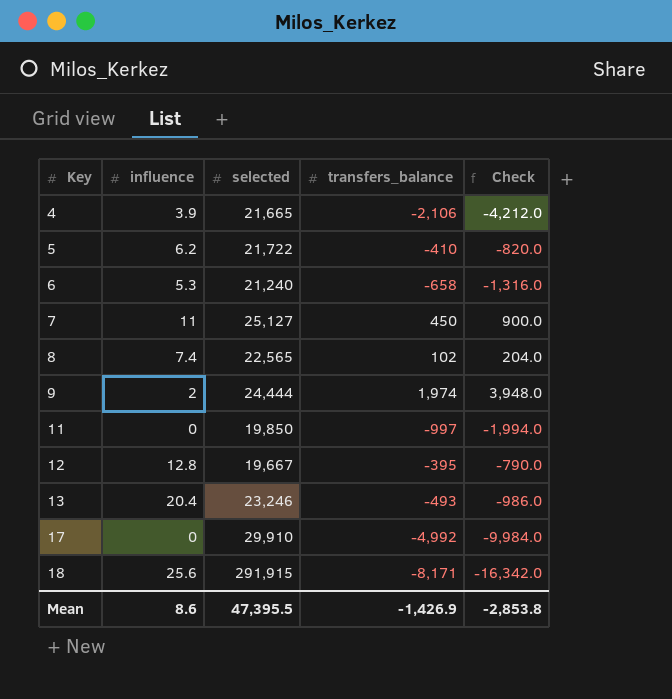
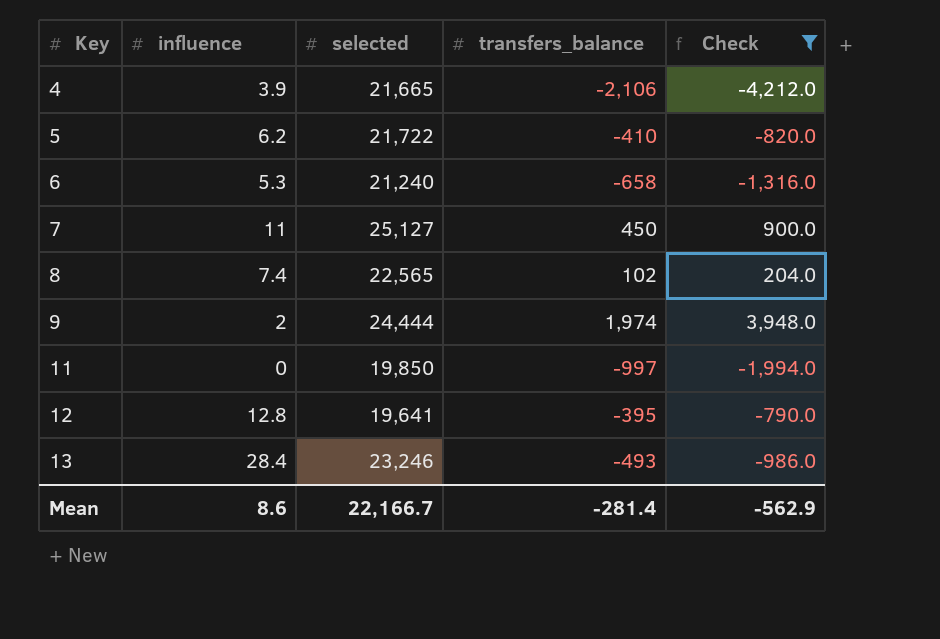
filter: none -> Check >= -4,212.0
12 | selected: 19,667 -> 19,641
13 | influence: 20.4 -> 28.4
Mean | selected: 47,395.5 -> 22,166.7
Mean | transfers_balance: -1,426.9 -> -281.4
Mean | Check: -2,853.8 -> -562.9

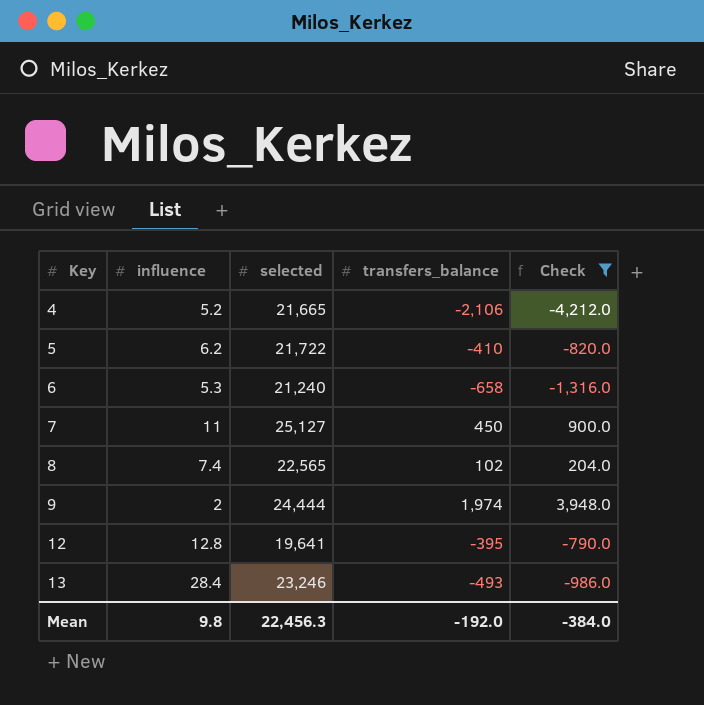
row 11: 0 | 19,850 | -997 | -1,994.0 -> none
4 | influence: 3.9 -> 5.2
Mean | influence: 8.6 -> 9.8
Mean | selected: 22,166.7 -> 22,456.3
Mean | transfers_balance: -281.4 -> -192.0
Mean | Check: -562.9 -> -384.0

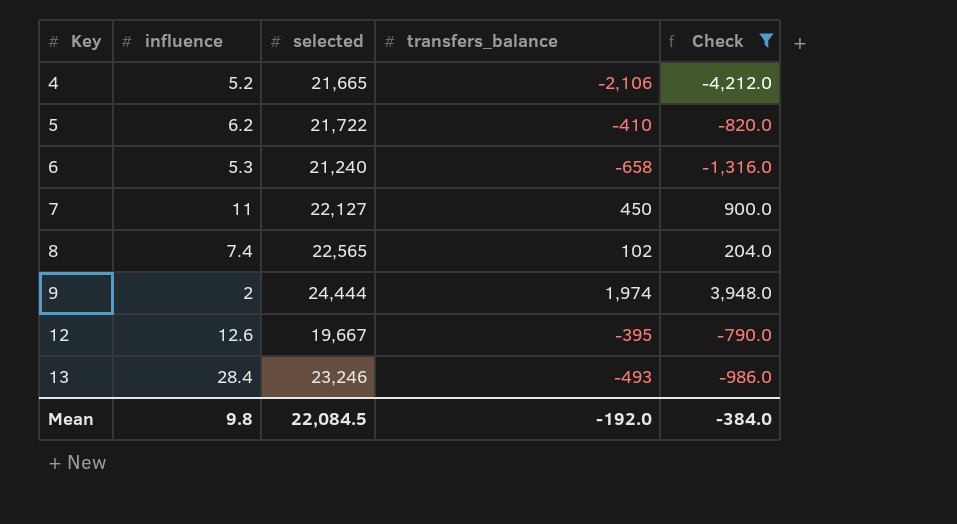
7 | selected: 25,127 -> 22,127
12 | influence: 12.8 -> 12.6
12 | selected: 19,641 -> 19,667
Mean | selected: 22,456.3 -> 22,084.5

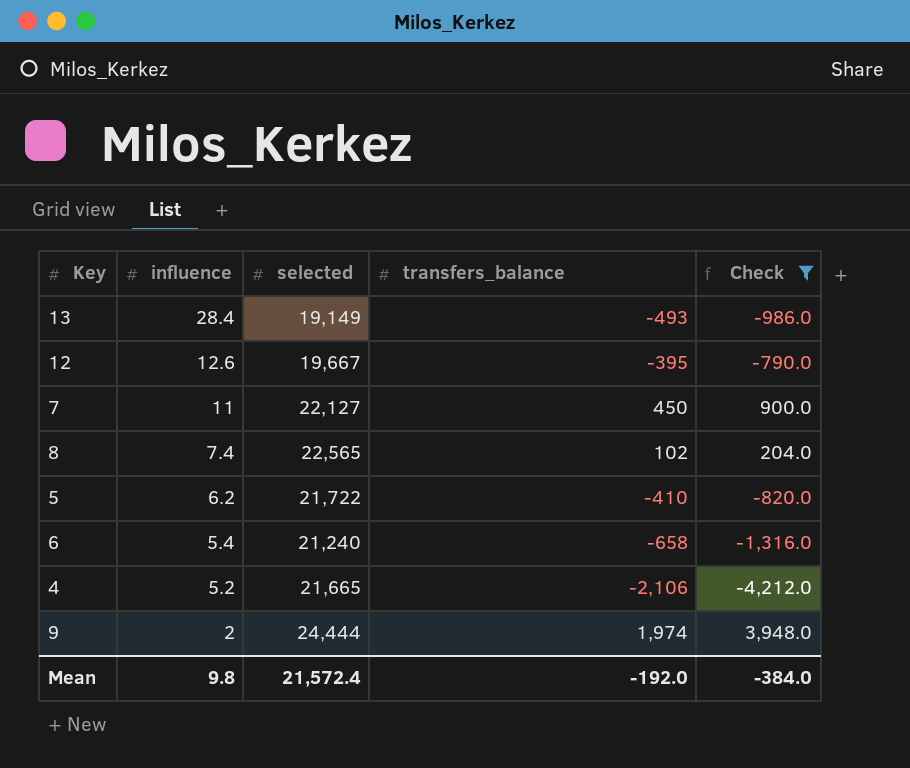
row order: Key ascending -> influence descending
13 | selected: 23,246 -> 19,149
6 | influence: 5.3 -> 5.4
Mean | selected: 22,084.5 -> 21,572.4

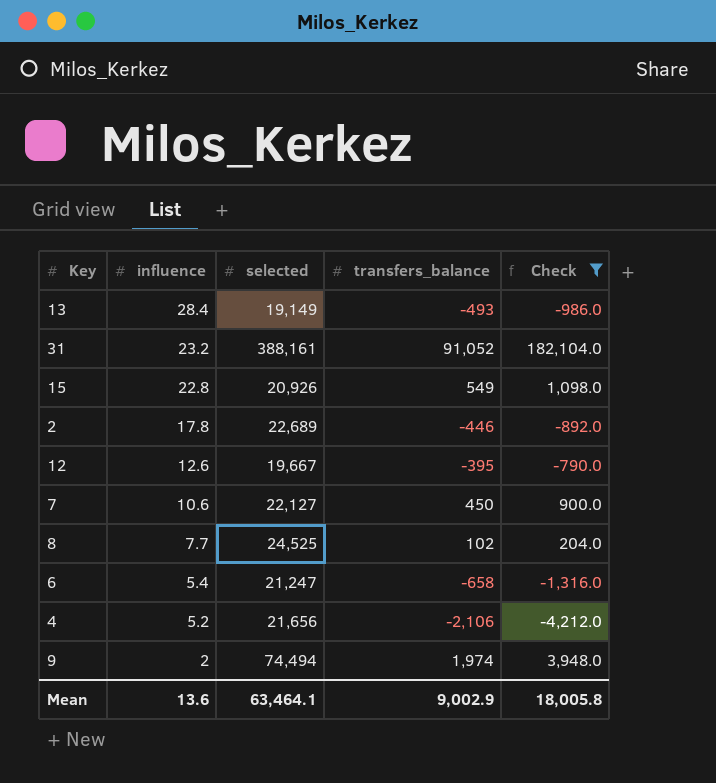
row 5: 6.2 | 21,722 | -410 | -820.0 -> none
row 31: none -> 23.2 | 388,161 | 91,052 | 182,104.0
row 15: none -> 22.8 | 20,926 | 549 | 1,098.0
row 2: none -> 17.8 | 22,689 | -446 | -892.0
7 | influence: 11 -> 10.6
8 | influence: 7.4 -> 7.7
8 | selected: 22,565 -> 24,525
6 | selected: 21,240 -> 21,247
4 | selected: 21,665 -> 21,656
9 | selected: 24,444 -> 74,494
Mean | influence: 9.8 -> 13.6
Mean | selected: 21,572.4 -> 63,464.1
Mean | transfers_balance: -192.0 -> 9,002.9
Mean | Check: -384.0 -> 18,005.8

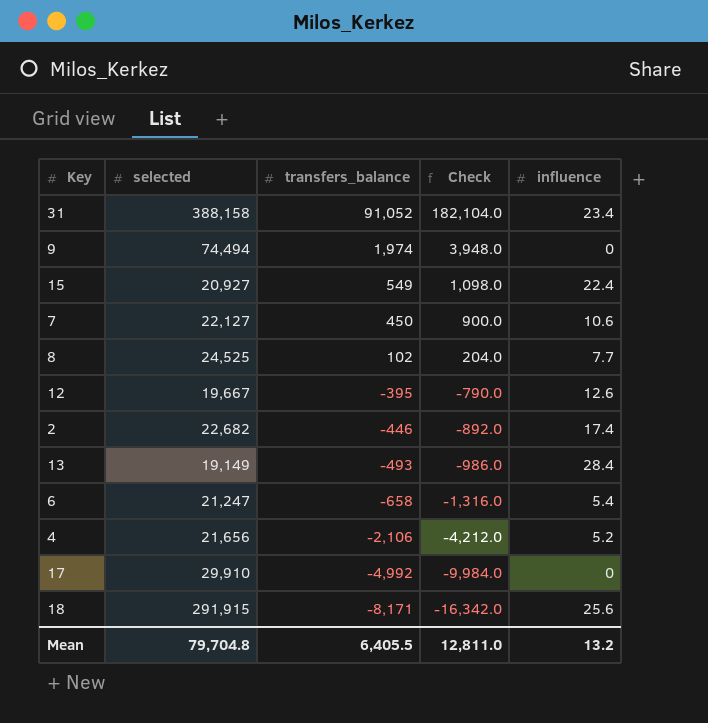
filter: Check >= -4,212.0 -> none
row order: influence descending -> transfers_balance descending
column influence | position: 2 -> 5
31 | selected: 388,161 -> 388,158
31 | influence: 23.2 -> 23.4
9 | influence: 2 -> 0
15 | selected: 20,926 -> 20,927
15 | influence: 22.8 -> 22.4
2 | selected: 22,689 -> 22,682
2 | influence: 17.8 -> 17.4
Mean | selected: 63,464.1 -> 79,704.8
Mean | transfers_balance: 9,002.9 -> 6,405.5
Mean | Check: 18,005.8 -> 12,811.0
Mean | influence: 13.6 -> 13.2

